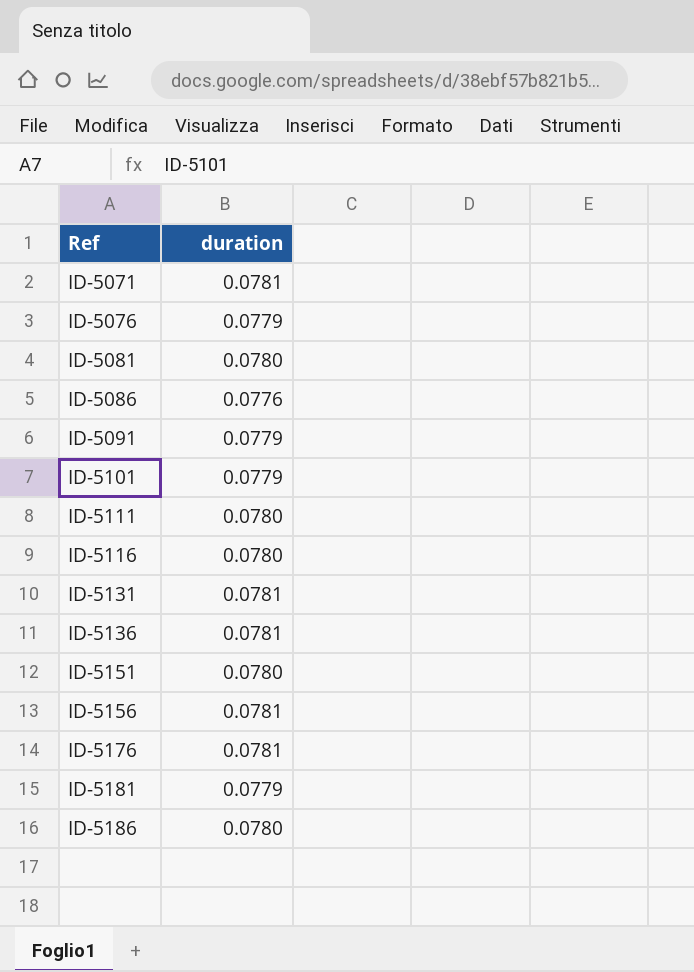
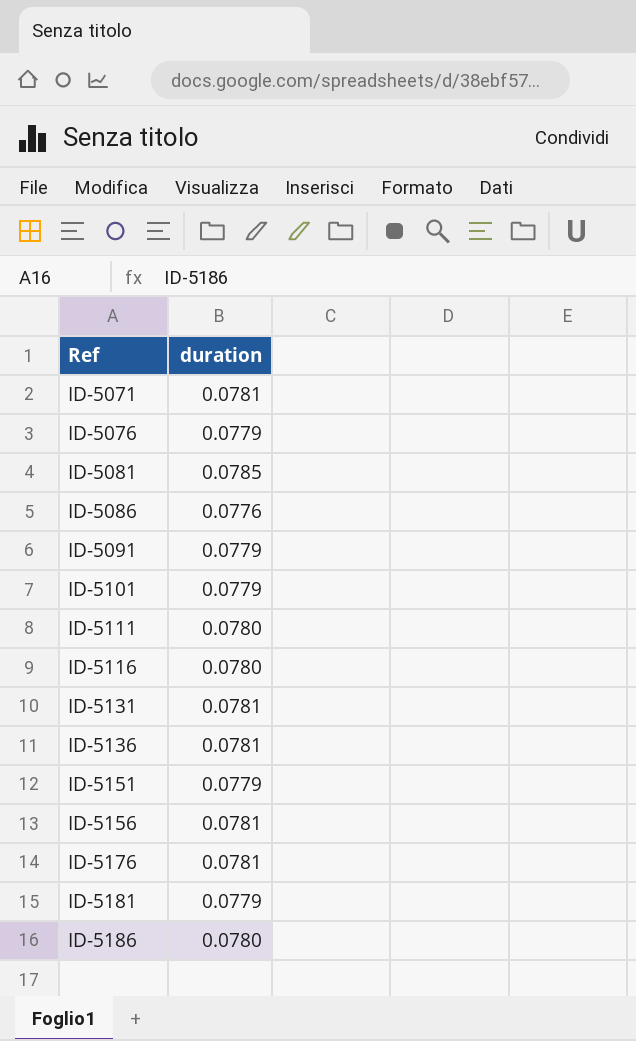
ID-5081 | duration: 0.0780 -> 0.0785
ID-5151 | duration: 0.0780 -> 0.0779

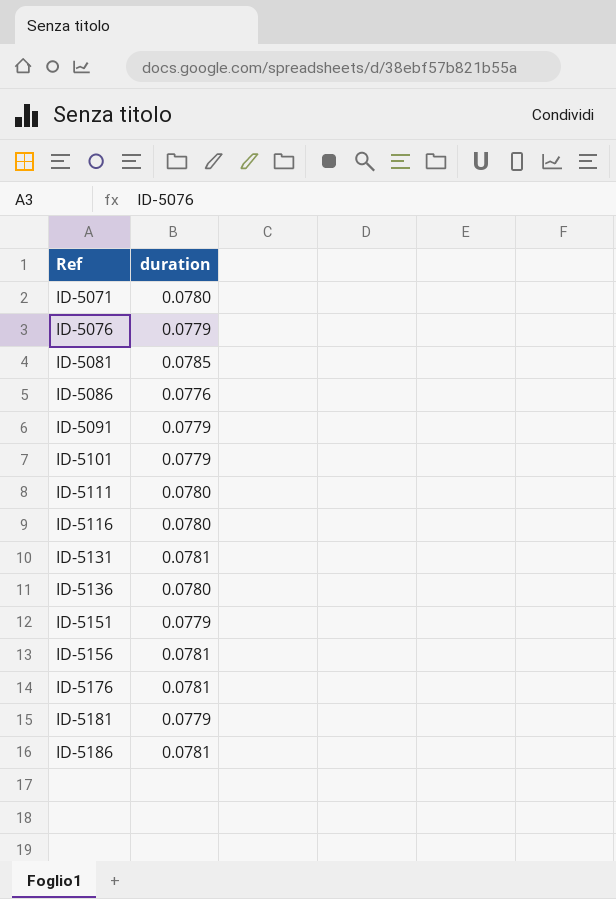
ID-5071 | duration: 0.0781 -> 0.0780
ID-5136 | duration: 0.0781 -> 0.0780
ID-5186 | duration: 0.0780 -> 0.0781

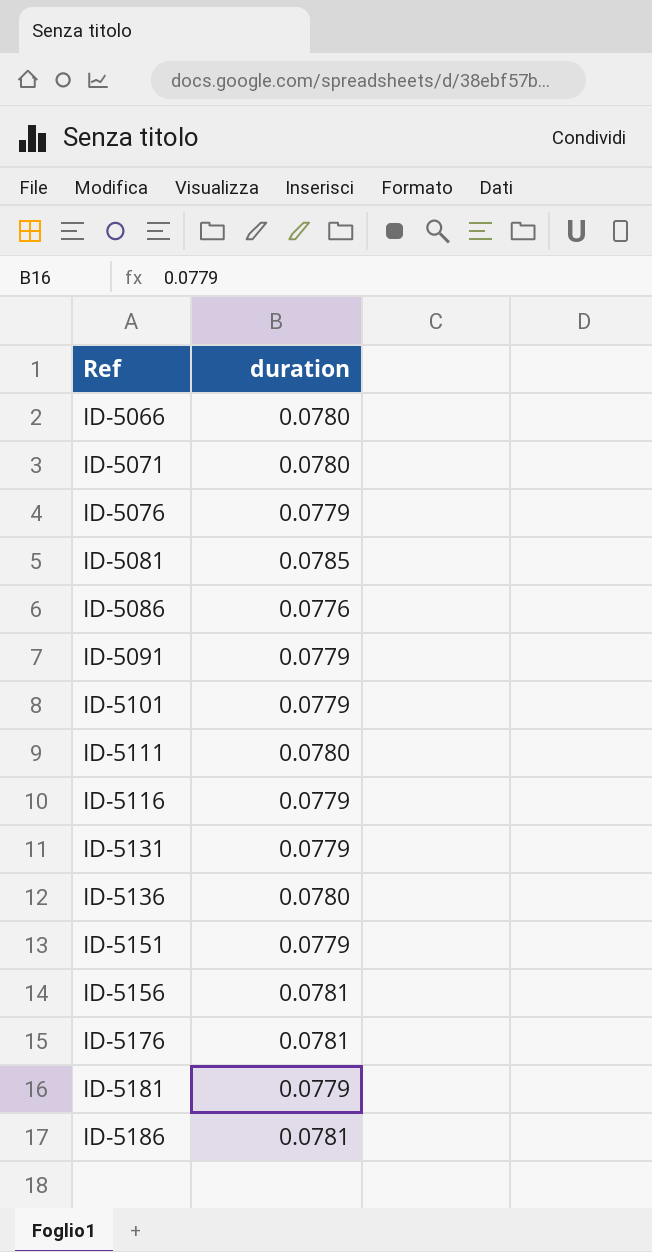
row ID-5066: none -> 0.0780
ID-5116 | duration: 0.0780 -> 0.0779
ID-5131 | duration: 0.0781 -> 0.0779

